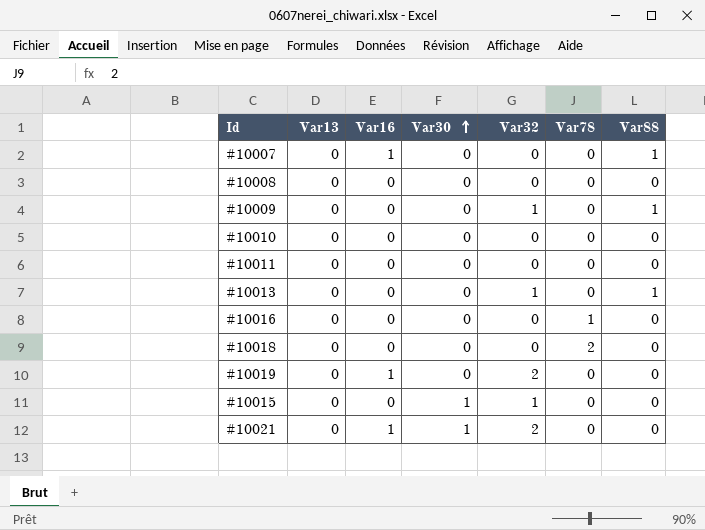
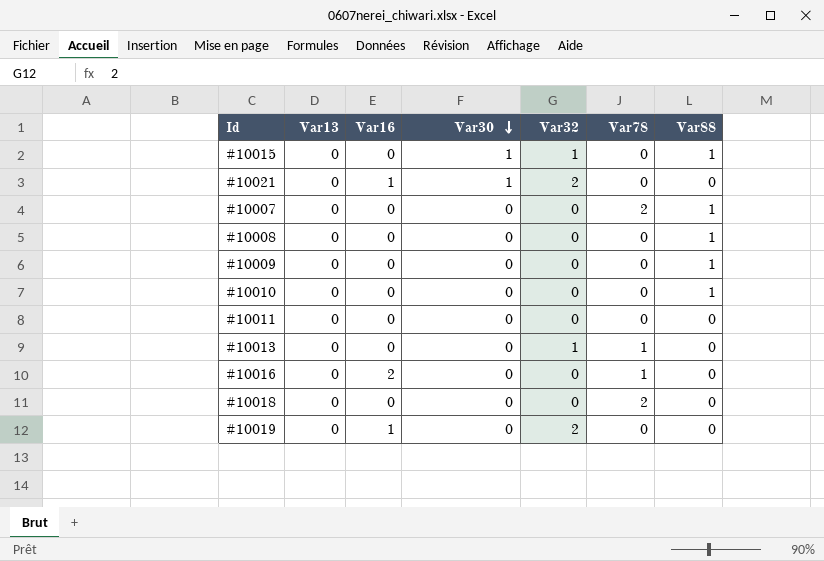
row order: Var30 ascending -> Var30 descending
#10015 | Var88: 0 -> 1
#10007 | Var16: 1 -> 0
#10007 | Var78: 0 -> 2
#10008 | Var88: 0 -> 1
#10009 | Var32: 1 -> 0
#10010 | Var88: 0 -> 1
#10013 | Var78: 0 -> 1
#10013 | Var88: 1 -> 0
#10016 | Var16: 0 -> 2

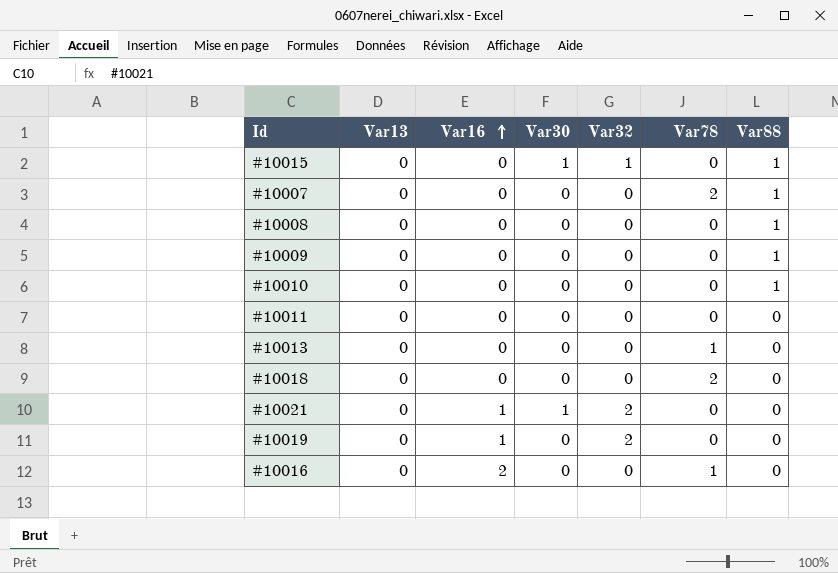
row order: Var30 descending -> Var16 ascending
#10013 | Var32: 1 -> 0

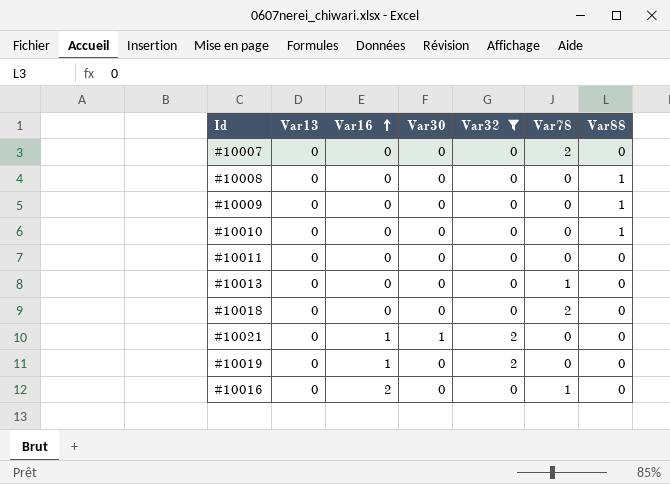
filter: none -> Var32 != 1
#10007 | Var88: 1 -> 0

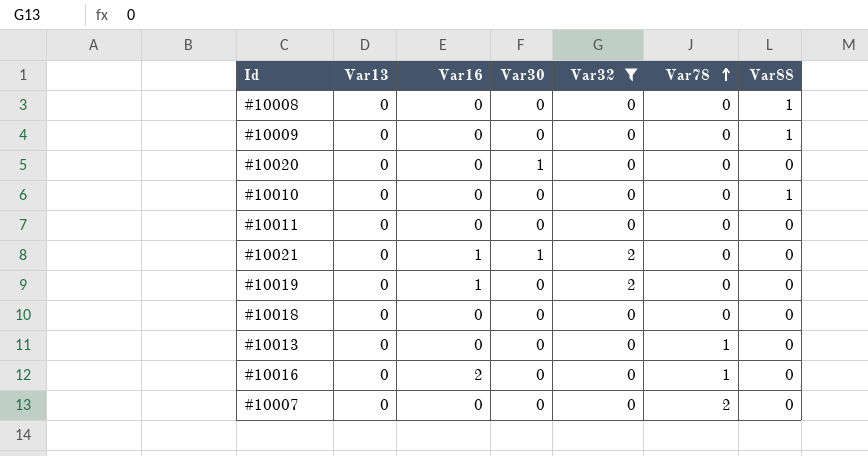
row order: Var16 ascending -> Var78 ascending
row #10020: none -> 0 | 0 | 1 | 0 | 0 | 0
#10018 | Var78: 2 -> 0

